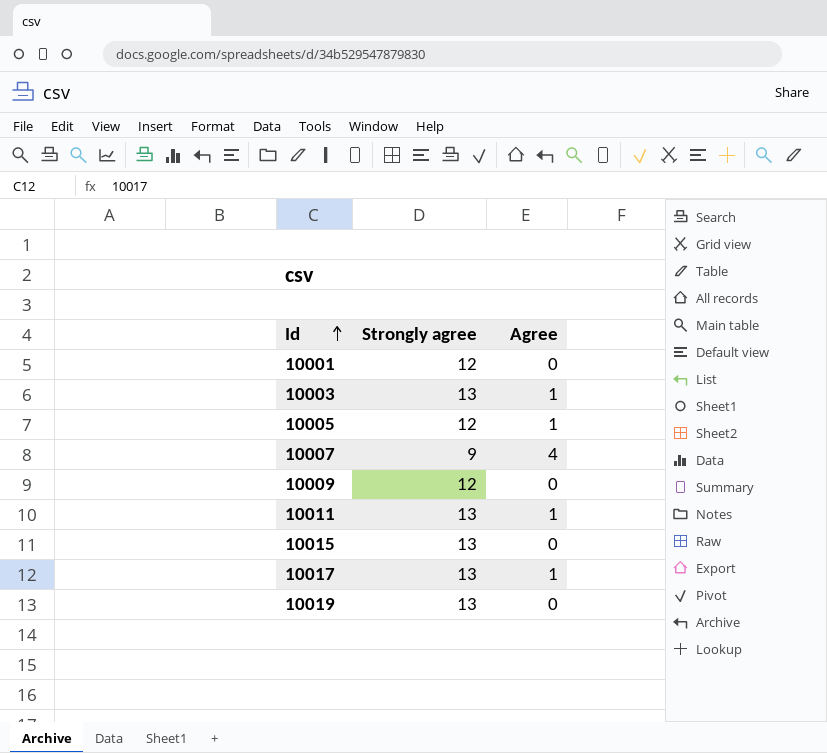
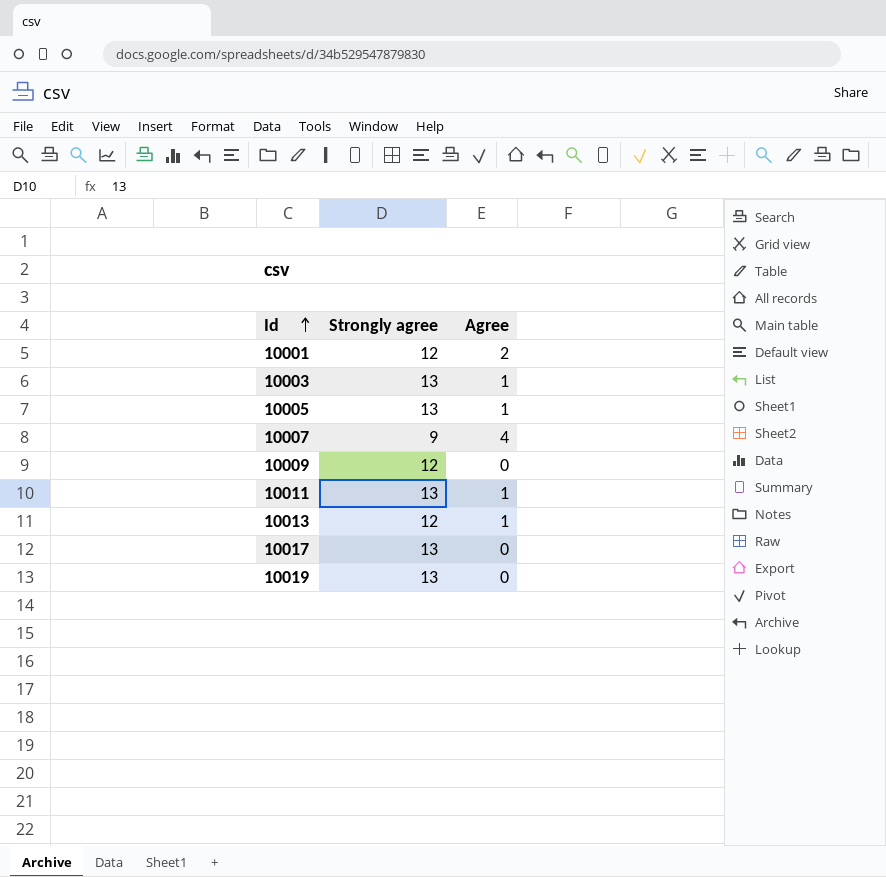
row 10015: 13 | 0 -> none
10001 | Agree: 0 -> 2
10005 | Strongly agree: 12 -> 13
row 10013: none -> 12 | 1
10017 | Agree: 1 -> 0

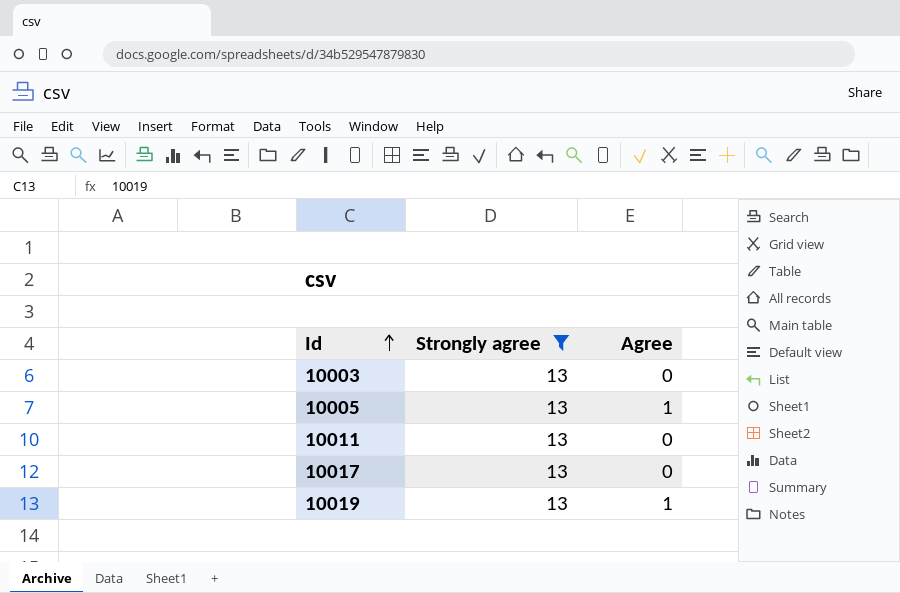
filter: none -> Strongly agree = 13
10003 | Agree: 1 -> 0
10011 | Agree: 1 -> 0
10019 | Agree: 0 -> 1

